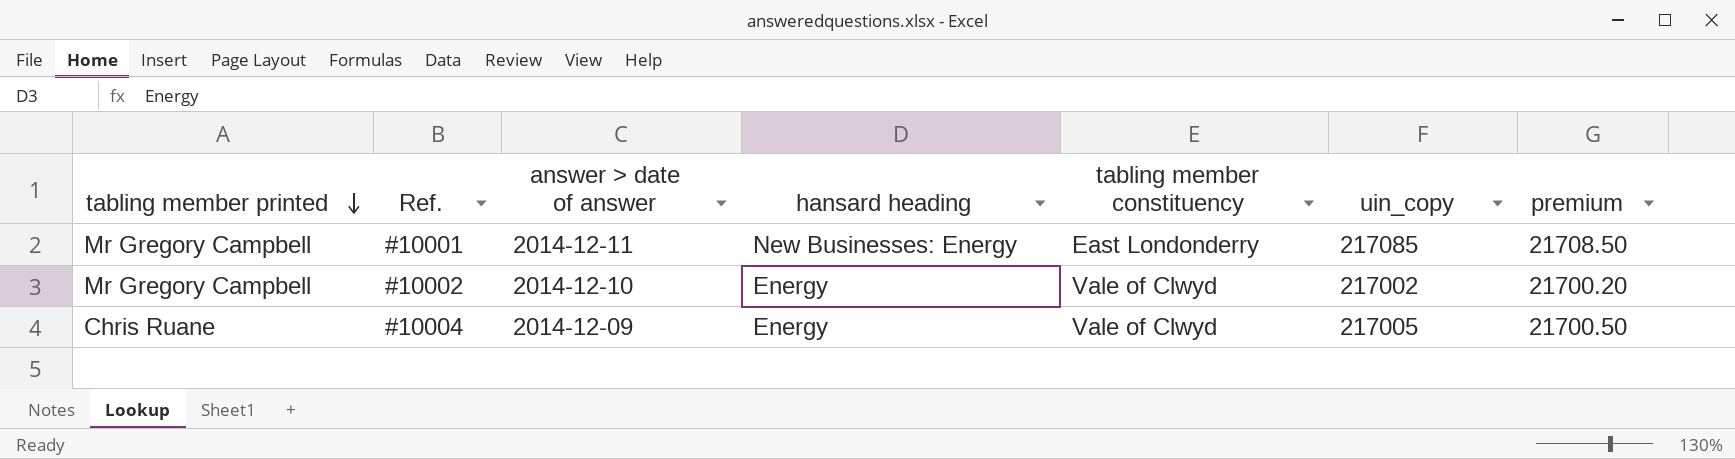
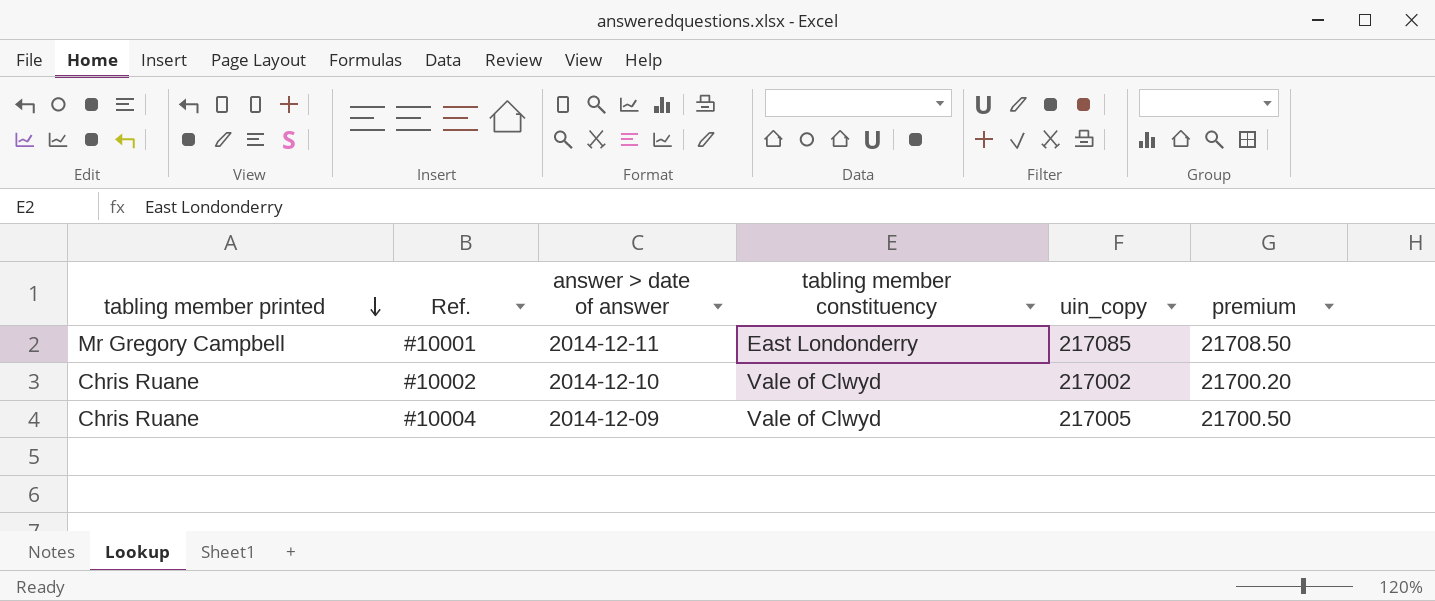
column hansard heading | position: 4 -> none
#10002 | tabling member printed: Mr Gregory Campbell -> Chris Ruane

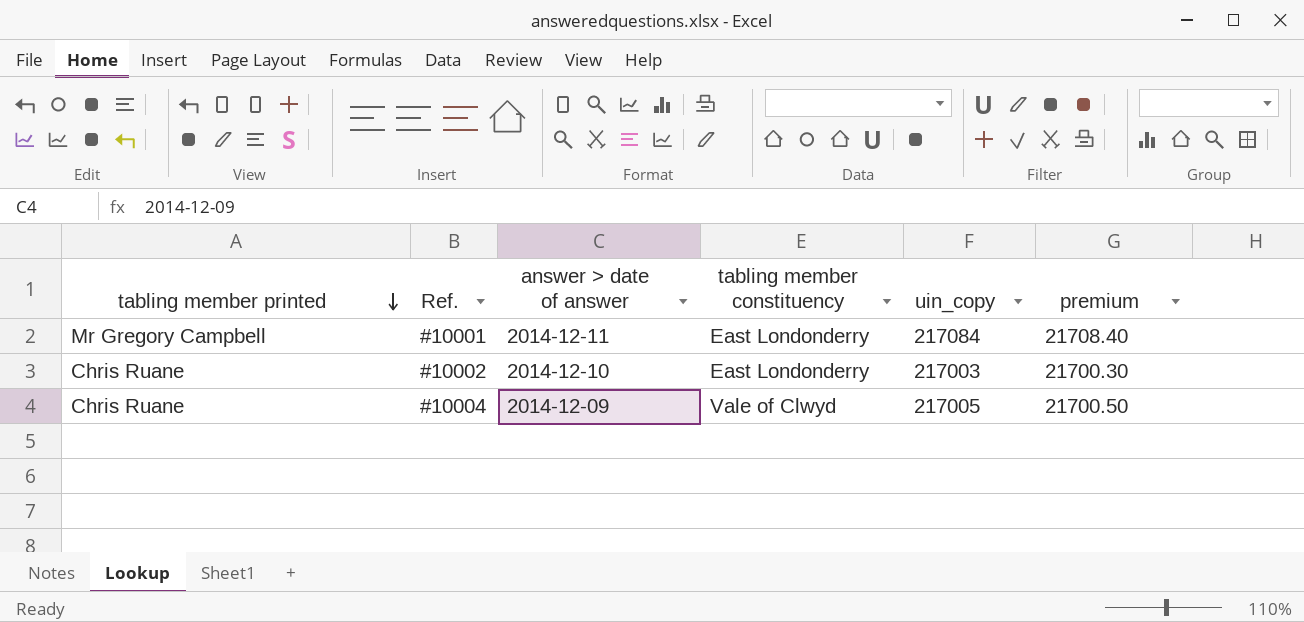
#10001 | uin_copy: 217085 -> 217084
#10001 | premium: 21708.50 -> 21708.40
#10002 | tabling member constituency: Vale of Clwyd -> East Londonderry
#10002 | uin_copy: 217002 -> 217003
#10002 | premium: 21700.20 -> 21700.30

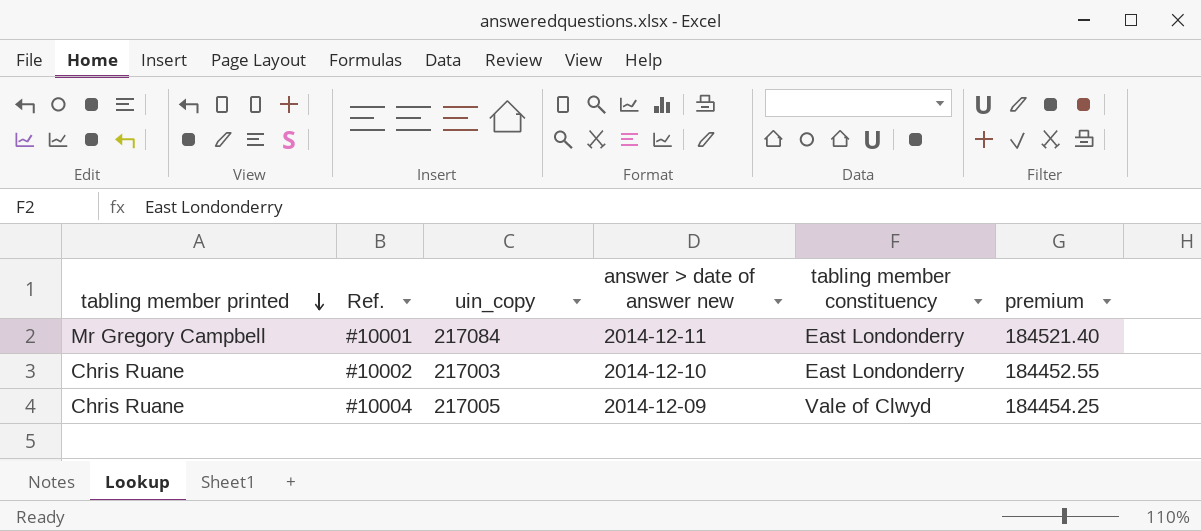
column uin_copy | position: 5 -> 3
column name: answer > date of answer -> answer > date of answer new
column premium | formula: [uin_copy] * 0.1 -> [uin_copy] * 0.85

